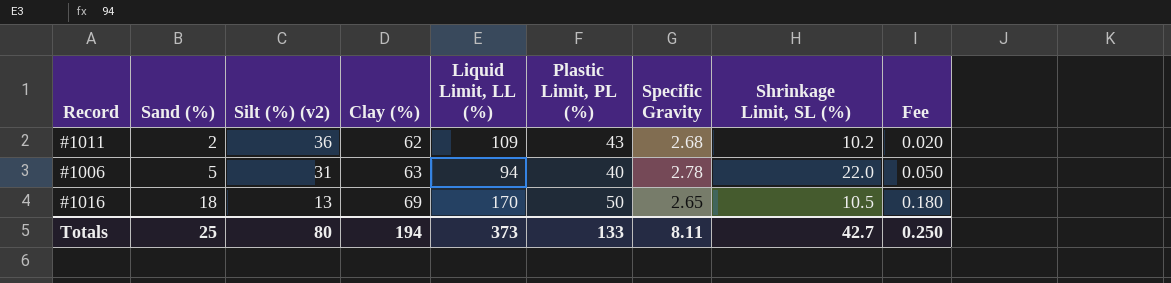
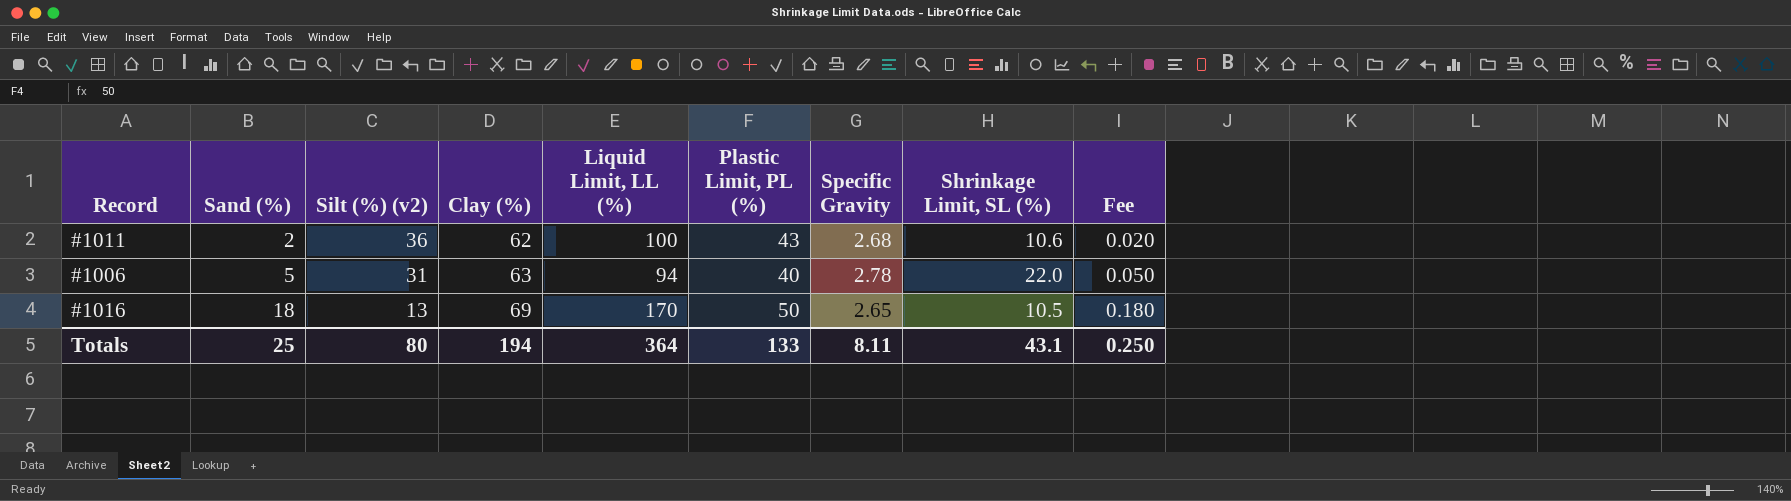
#1011 | Liquid Limit, LL (%): 109 -> 100
#1011 | Shrinkage Limit, SL (%): 10.2 -> 10.6
Totals | Liquid Limit, LL (%): 373 -> 364
Totals | Shrinkage Limit, SL (%): 42.7 -> 43.1

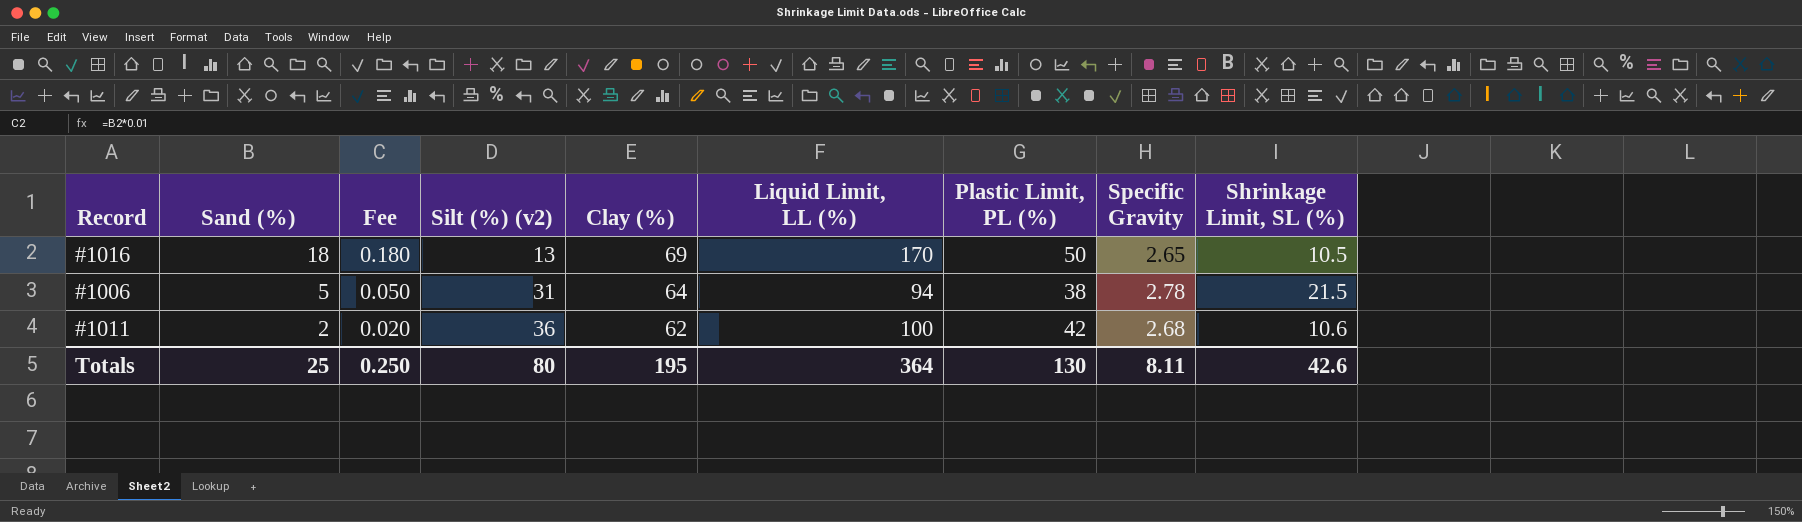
row order: Sand (%) ascending -> Sand (%) descending
column Fee | position: 9 -> 3
#1006 | Clay (%): 63 -> 64
#1006 | Plastic Limit, PL (%): 40 -> 38
#1006 | Shrinkage Limit, SL (%): 22.0 -> 21.5
#1011 | Plastic Limit, PL (%): 43 -> 42
Totals | Clay (%): 194 -> 195
Totals | Plastic Limit, PL (%): 133 -> 130
Totals | Shrinkage Limit, SL (%): 43.1 -> 42.6

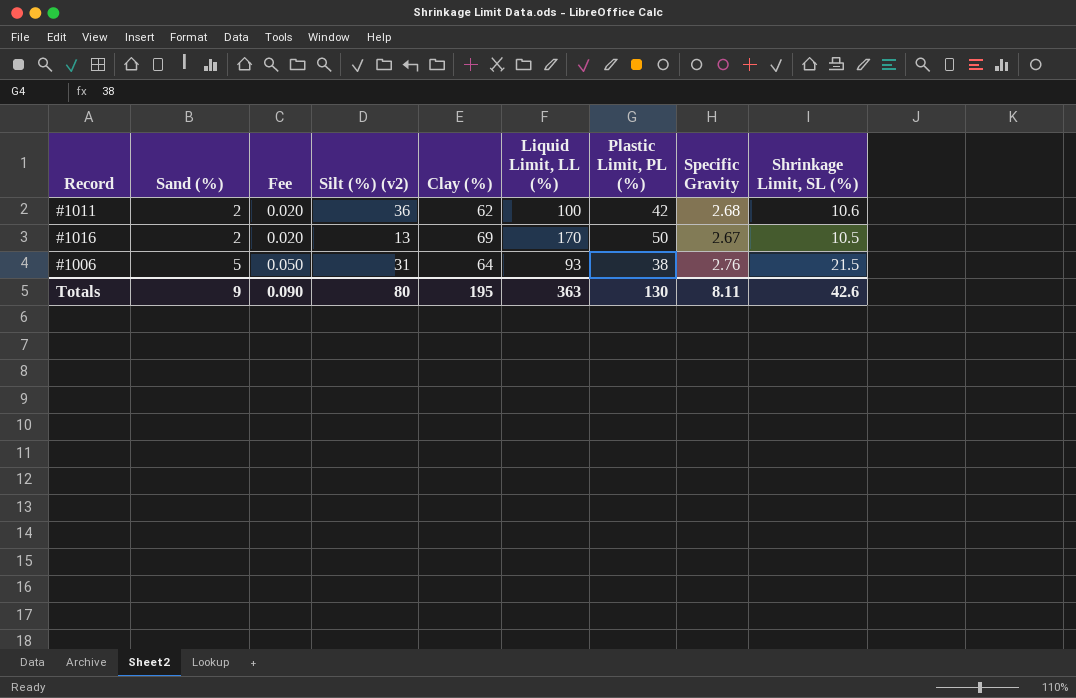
row order: Sand (%) descending -> Sand (%) ascending
#1016 | Sand (%): 18 -> 2
#1016 | Fee: 0.180 -> 0.020
#1016 | Specific Gravity: 2.65 -> 2.67
#1006 | Liquid Limit, LL (%): 94 -> 93
#1006 | Specific Gravity: 2.78 -> 2.76
Totals | Sand (%): 25 -> 9
Totals | Fee: 0.250 -> 0.090
Totals | Liquid Limit, LL (%): 364 -> 363

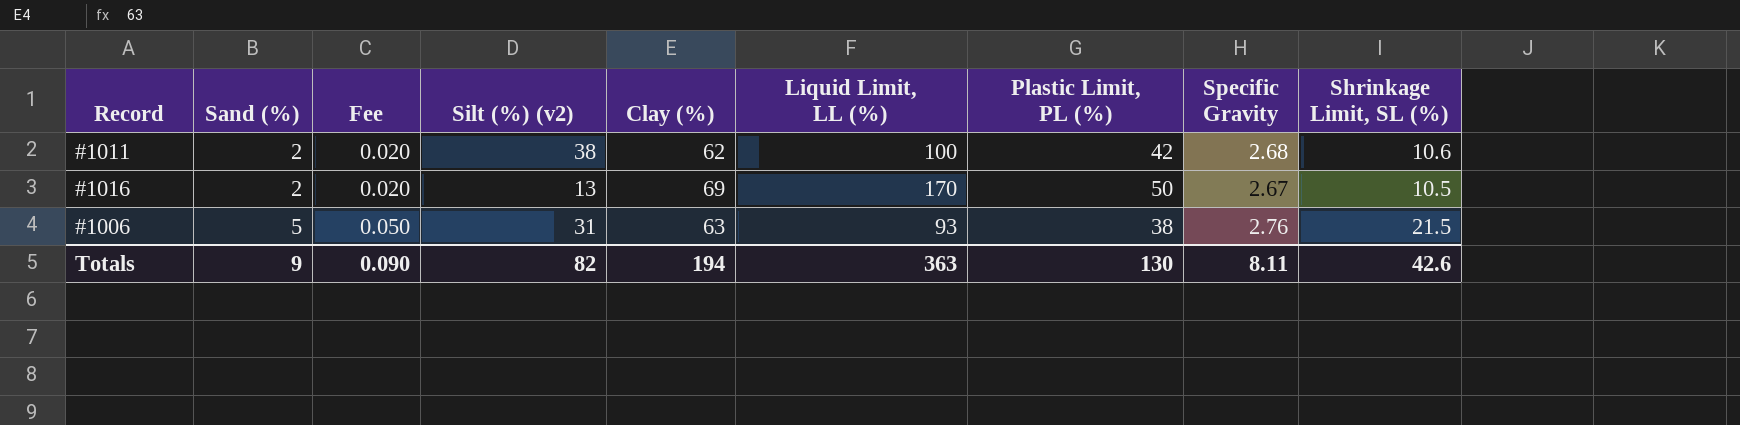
#1011 | Silt (%) (v2): 36 -> 38
#1006 | Clay (%): 64 -> 63
Totals | Silt (%) (v2): 80 -> 82
Totals | Clay (%): 195 -> 194

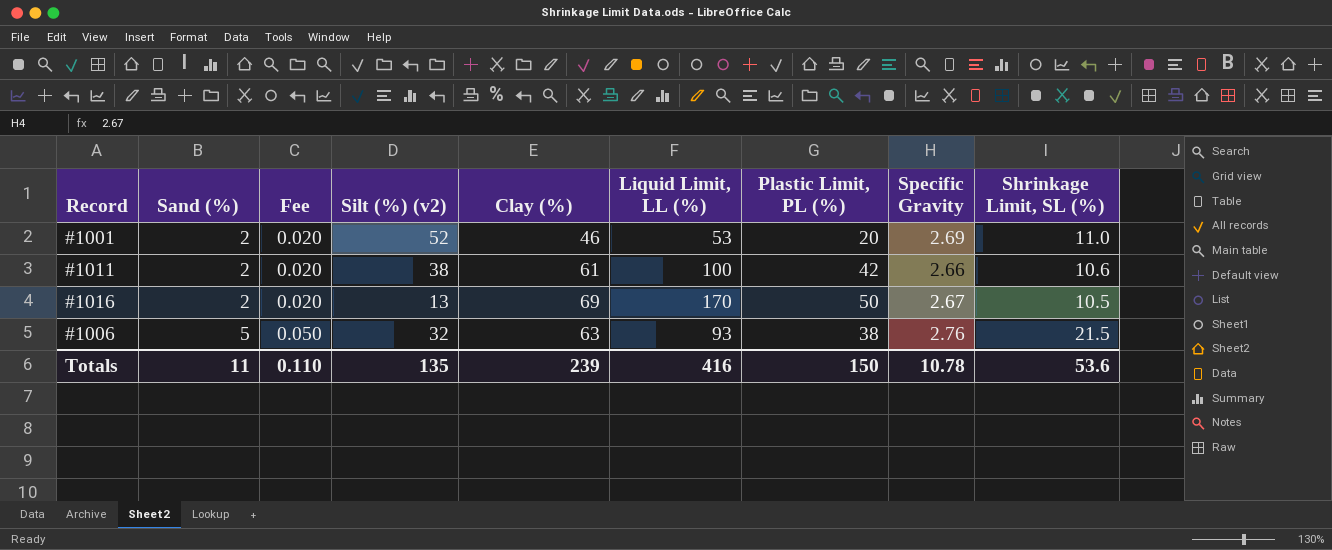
row #1001: none -> 2 | 0.020 | 52 | 46 | 53 | 20 | 2.69 | 11.0
#1011 | Clay (%): 62 -> 61
#1011 | Specific Gravity: 2.68 -> 2.66
#1006 | Silt (%) (v2): 31 -> 32
Totals | Sand (%): 9 -> 11
Totals | Fee: 0.090 -> 0.110
Totals | Silt (%) (v2): 82 -> 135
Totals | Clay (%): 194 -> 239
Totals | Liquid Limit, LL (%): 363 -> 416
Totals | Plastic Limit, PL (%): 130 -> 150
Totals | Specific Gravity: 8.11 -> 10.78
Totals | Shrinkage Limit, SL (%): 42.6 -> 53.6

